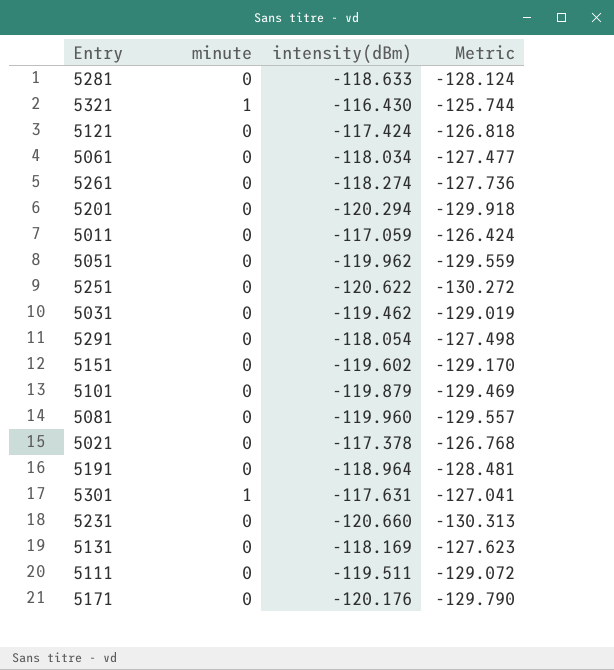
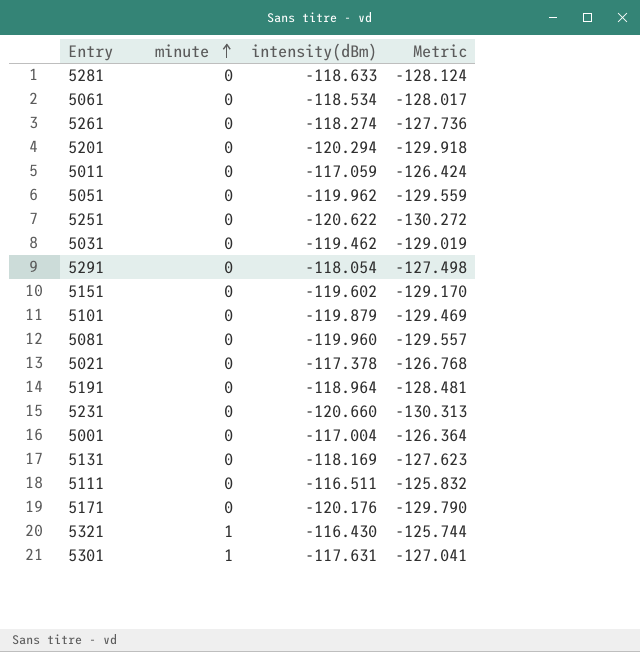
row order: none -> minute ascending
row 5121: 0 | -117.424 | -126.818 -> none
5061 | intensity(dBm): -118.034 -> -118.534
5061 | Metric: -127.477 -> -128.017
row 5001: none -> 0 | -117.004 | -126.364
5111 | intensity(dBm): -119.511 -> -116.511
5111 | Metric: -129.072 -> -125.832

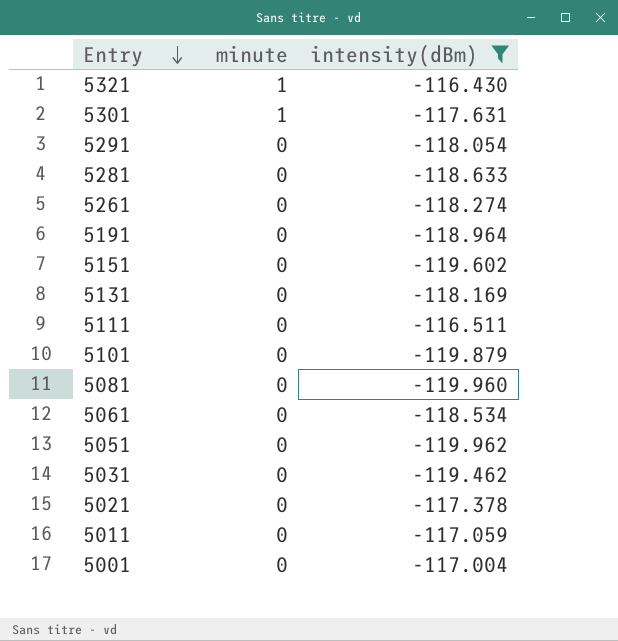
filter: none -> intensity(dBm) >= -119.962
row order: minute ascending -> Entry descending
column Metric | formula: [intensity(dBm)] * 1.08 -> none

